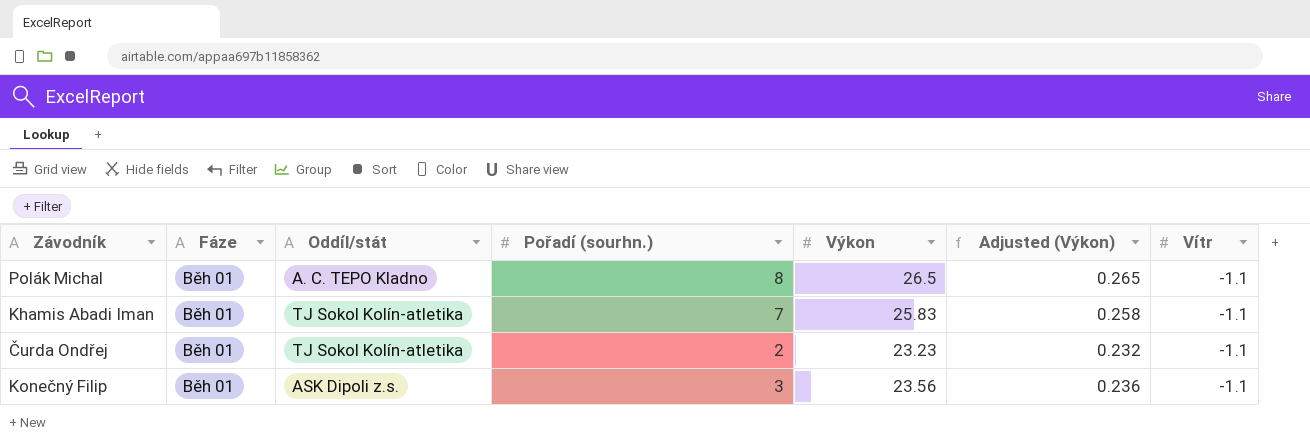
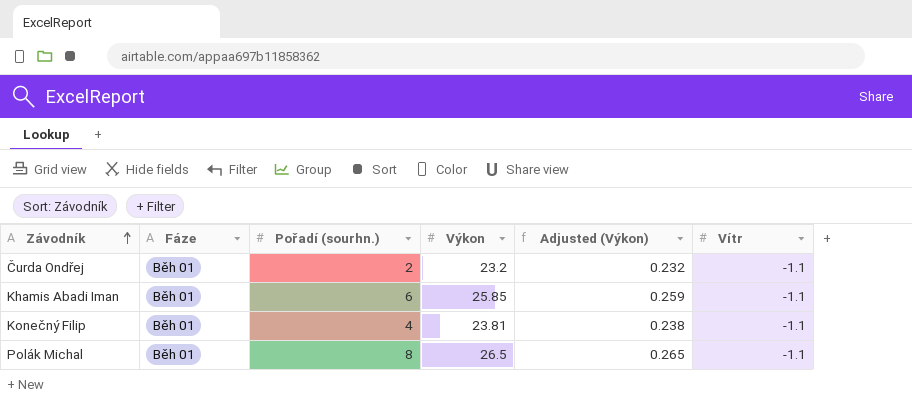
row order: none -> Závodník ascending
column Oddíl/stát | position: 3 -> none
Čurda Ondřej | Výkon: 23.23 -> 23.2
Khamis Abadi Iman | Pořadí (sourhn.): 7 -> 6
Khamis Abadi Iman | Výkon: 25.83 -> 25.85
Khamis Abadi Iman | Adjusted (Výkon): 0.258 -> 0.259
Konečný Filip | Pořadí (sourhn.): 3 -> 4
Konečný Filip | Výkon: 23.56 -> 23.81
Konečný Filip | Adjusted (Výkon): 0.236 -> 0.238

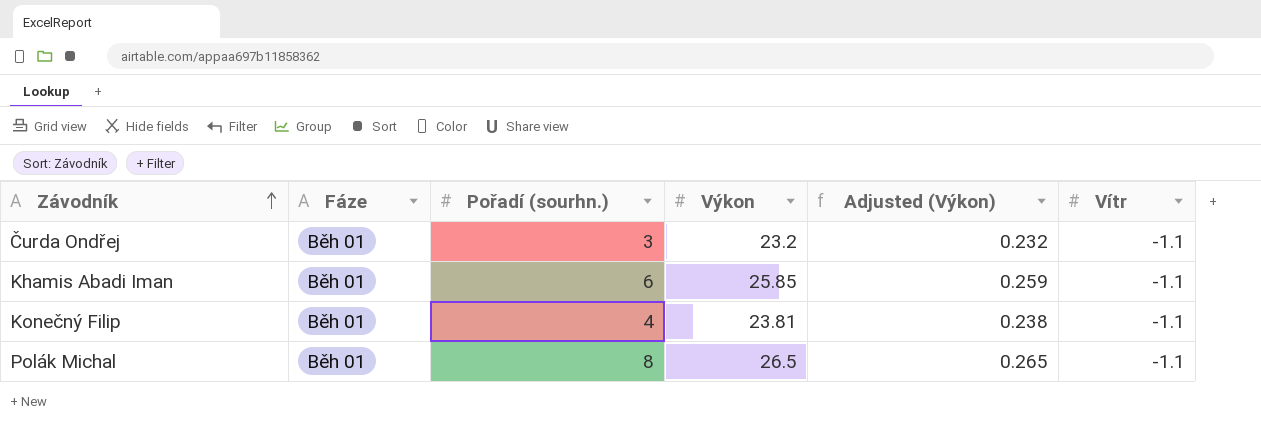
Čurda Ondřej | Pořadí (sourhn.): 2 -> 3

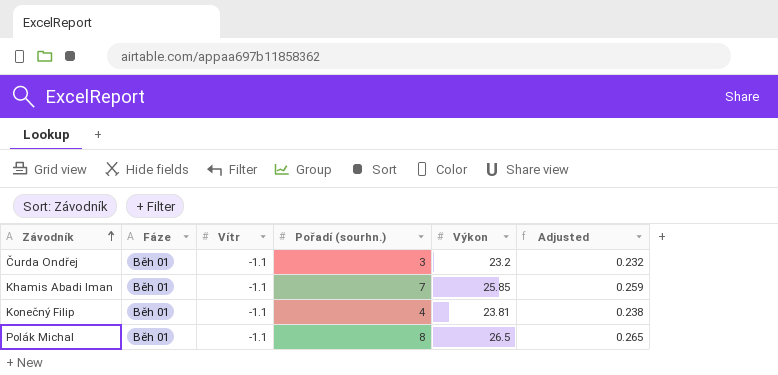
column Vítr | position: 6 -> 3
column name: Adjusted (Výkon) -> Adjusted
Khamis Abadi Iman | Pořadí (sourhn.): 6 -> 7

